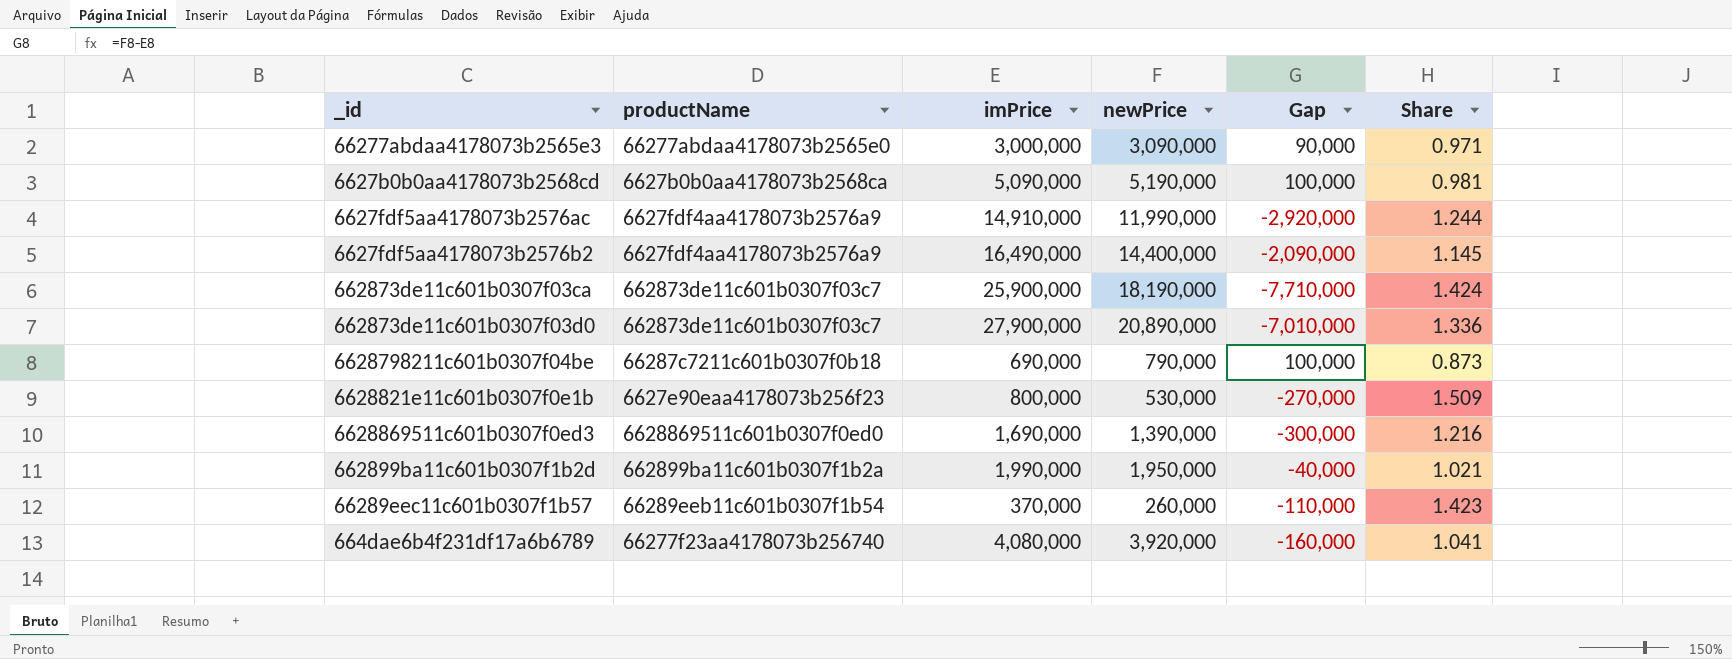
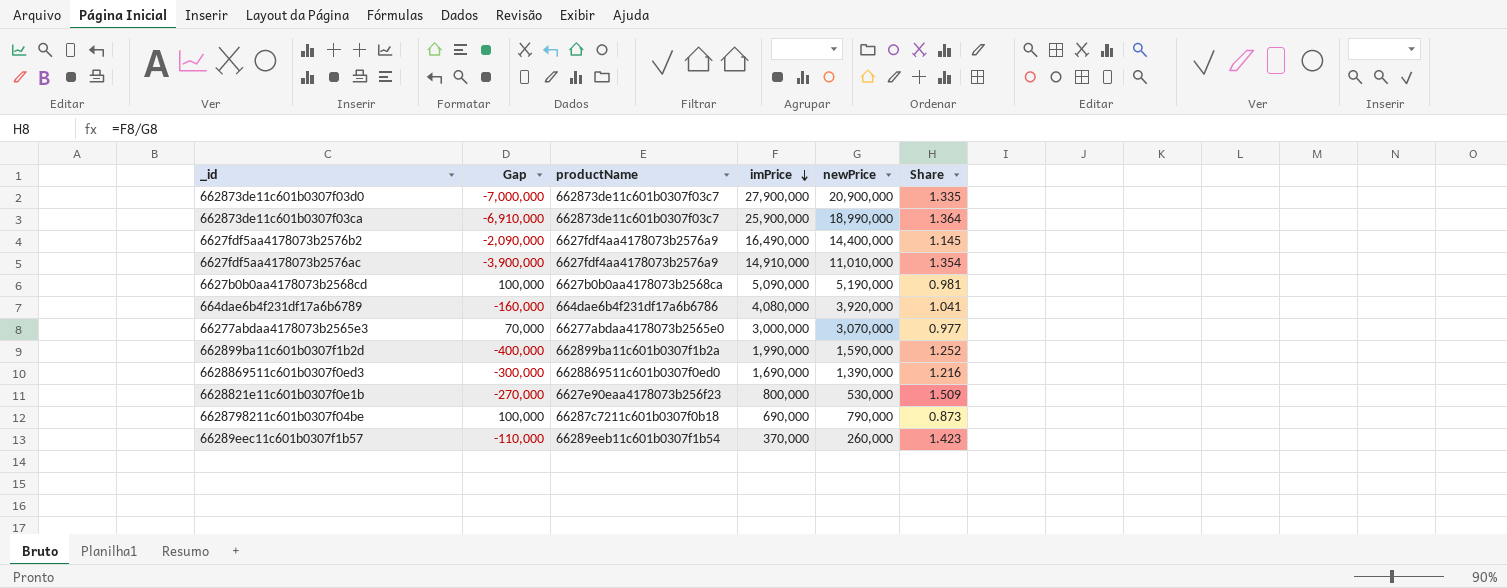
row order: none -> imPrice descending
column Gap | position: 5 -> 2
662873de11c601b0307f03d0 | Gap: -7,010,000 -> -7,000,000
662873de11c601b0307f03d0 | newPrice: 20,890,000 -> 20,900,000
662873de11c601b0307f03d0 | Share: 1.336 -> 1.335
662873de11c601b0307f03ca | Gap: -7,710,000 -> -6,910,000
662873de11c601b0307f03ca | newPrice: 18,190,000 -> 18,990,000
662873de11c601b0307f03ca | Share: 1.424 -> 1.364
6627fdf5aa4178073b2576ac | Gap: -2,920,000 -> -3,900,000
6627fdf5aa4178073b2576ac | newPrice: 11,990,000 -> 11,010,000
6627fdf5aa4178073b2576ac | Share: 1.244 -> 1.354
664dae6b4f231df17a6b6789 | productName: 66277f23aa4178073b256740 -> 664dae6b4f231df17a6b6786
66277abdaa4178073b2565e3 | Gap: 90,000 -> 70,000
66277abdaa4178073b2565e3 | newPrice: 3,090,000 -> 3,070,000
66277abdaa4178073b2565e3 | Share: 0.971 -> 0.977
662899ba11c601b0307f1b2d | Gap: -40,000 -> -400,000
662899ba11c601b0307f1b2d | newPrice: 1,950,000 -> 1,590,000
662899ba11c601b0307f1b2d | Share: 1.021 -> 1.252

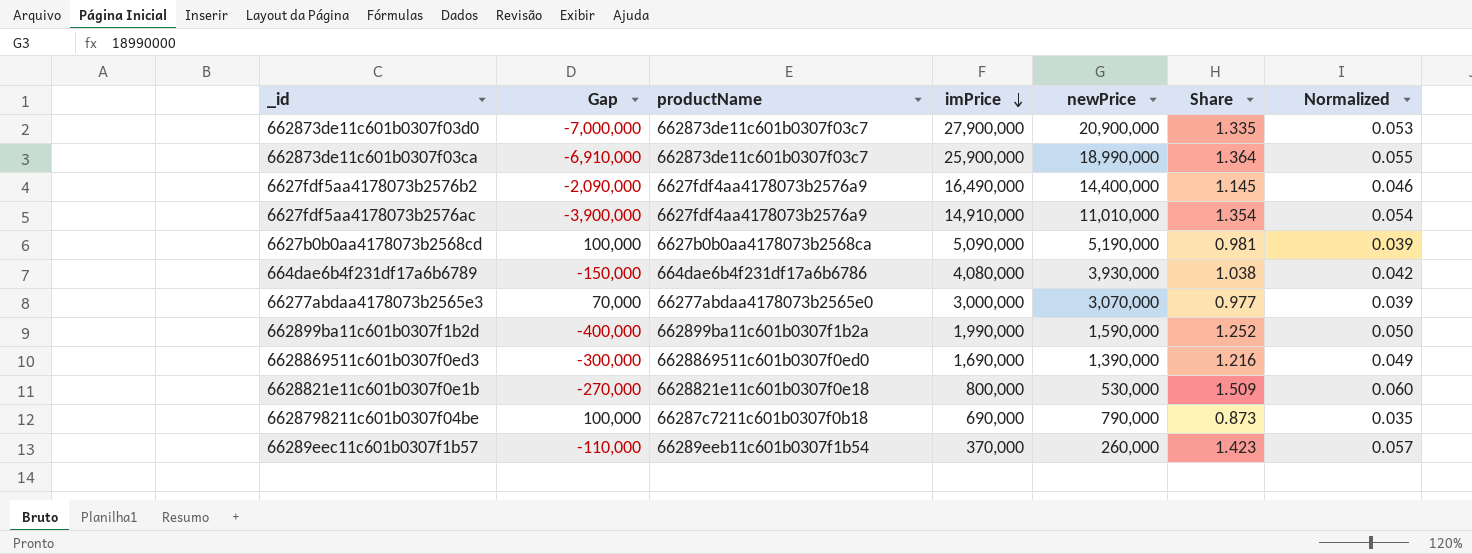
column Normalized | formula: none -> [Share] * 0.04
664dae6b4f231df17a6b6789 | Gap: -160,000 -> -150,000
664dae6b4f231df17a6b6789 | newPrice: 3,920,000 -> 3,930,000
664dae6b4f231df17a6b6789 | Share: 1.041 -> 1.038
6628821e11c601b0307f0e1b | productName: 6627e90eaa4178073b256f23 -> 6628821e11c601b0307f0e18

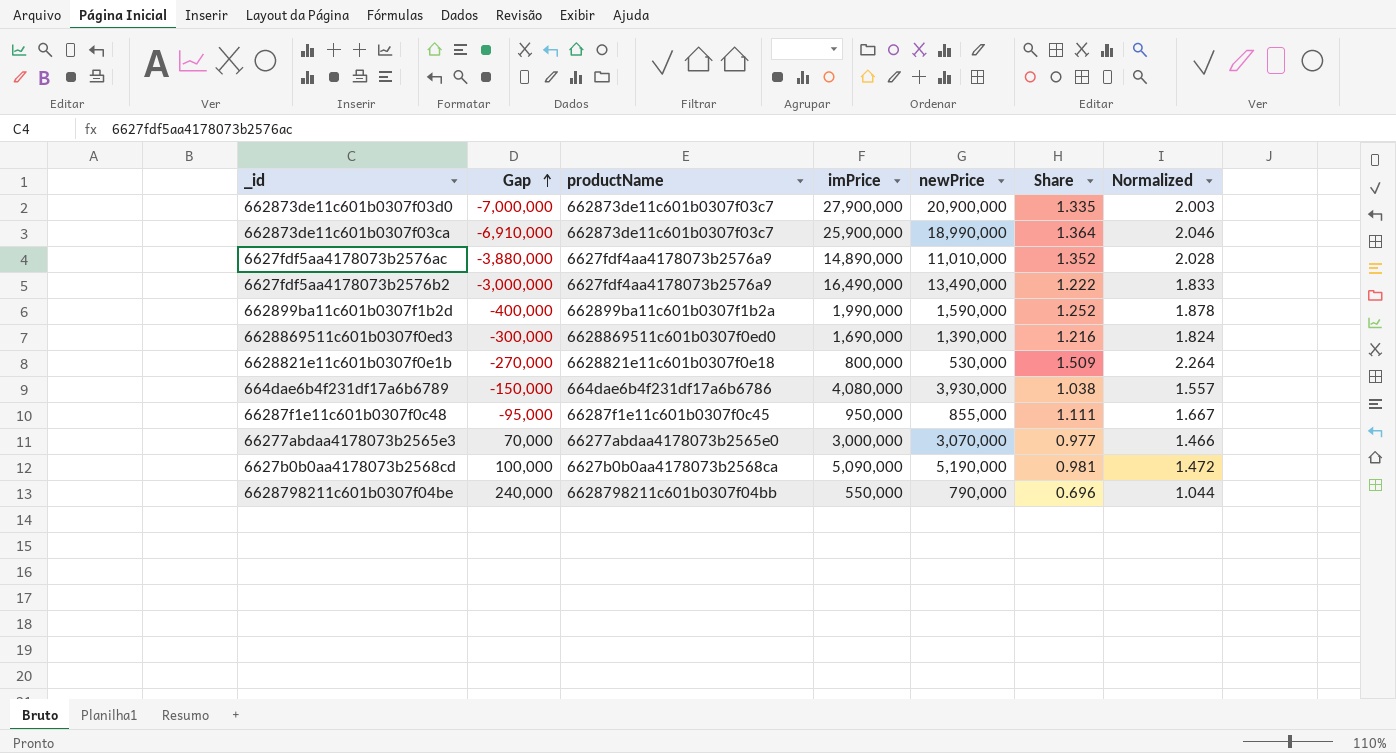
row order: imPrice descending -> Gap ascending
column Normalized | formula: [Share] * 0.04 -> [Share] * 1.5
row 66289eec11c601b0307f1b57: -110,000 | 66289eeb11c601b0307f1b54 | 370,000 | 260,000 | 1.423 | 0.057 -> none
6627fdf5aa4178073b2576ac | Gap: -3,900,000 -> -3,880,000
6627fdf5aa4178073b2576ac | imPrice: 14,910,000 -> 14,890,000
6627fdf5aa4178073b2576ac | Share: 1.354 -> 1.352
6627fdf5aa4178073b2576b2 | Gap: -2,090,000 -> -3,000,000
6627fdf5aa4178073b2576b2 | newPrice: 14,400,000 -> 13,490,000
6627fdf5aa4178073b2576b2 | Share: 1.145 -> 1.222
row 66287f1e11c601b0307f0c48: none -> -95,000 | 66287f1e11c601b0307f0c45 | 950,000 | 855,000 | 1.111 | 1.667
6628798211c601b0307f04be | Gap: 100,000 -> 240,000
6628798211c601b0307f04be | productName: 66287c7211c601b0307f0b18 -> 6628798211c601b0307f04bb
6628798211c601b0307f04be | imPrice: 690,000 -> 550,000
6628798211c601b0307f04be | Share: 0.873 -> 0.696

